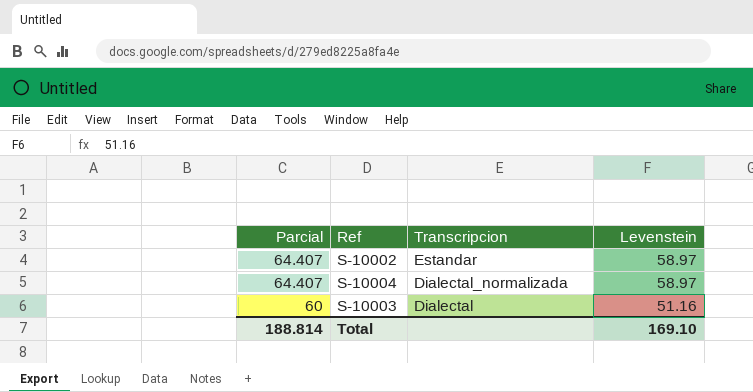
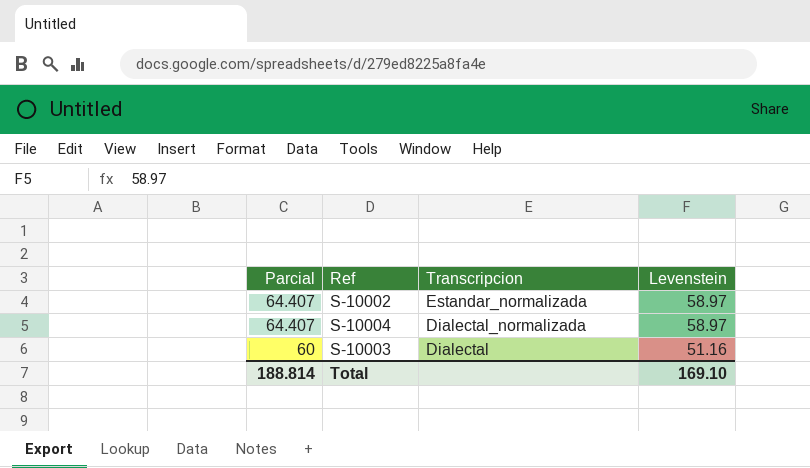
S-10002 | Transcripcion: Estandar -> Estandar_normalizada

